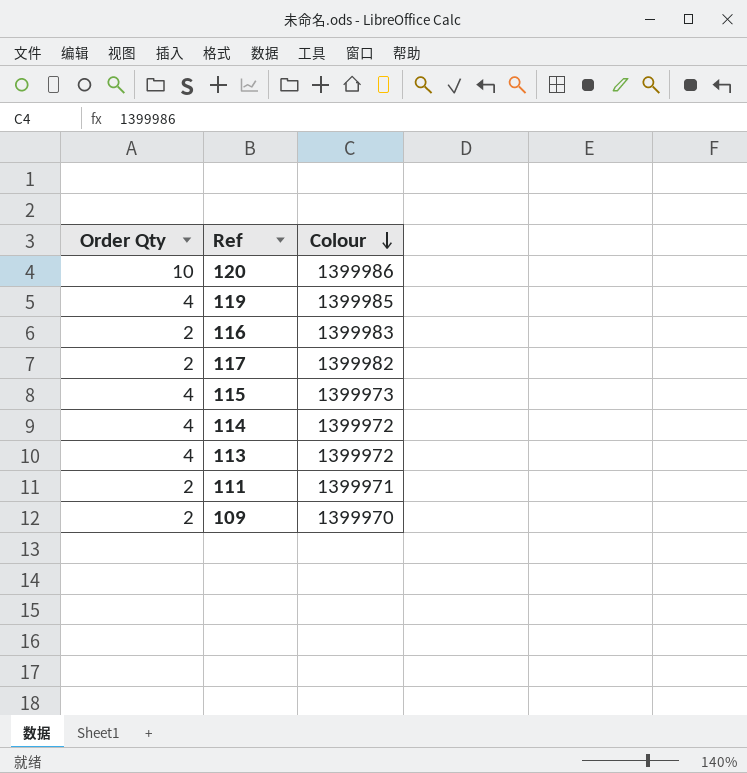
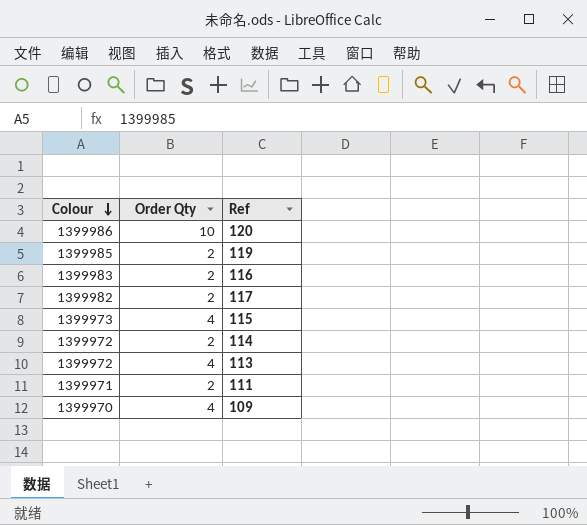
column Colour | position: 3 -> 1
119 | Order Qty: 4 -> 2
114 | Order Qty: 4 -> 2
109 | Order Qty: 2 -> 4

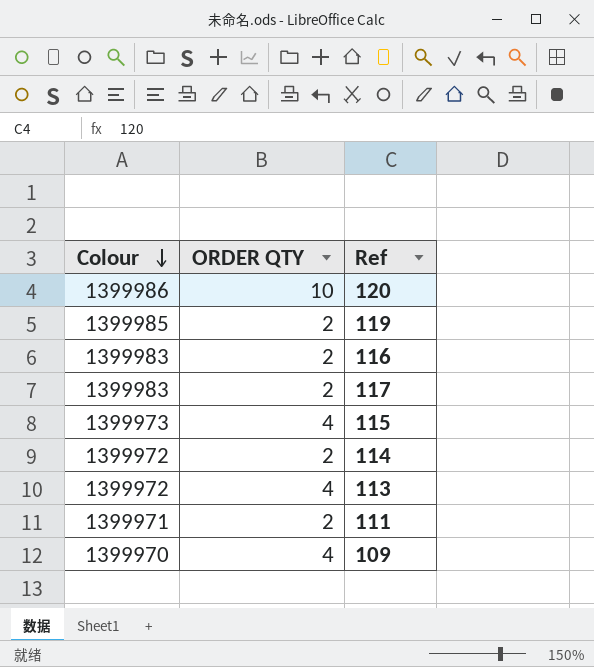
column name: Order Qty -> ORDER QTY
117 | Colour: 1399982 -> 1399983

